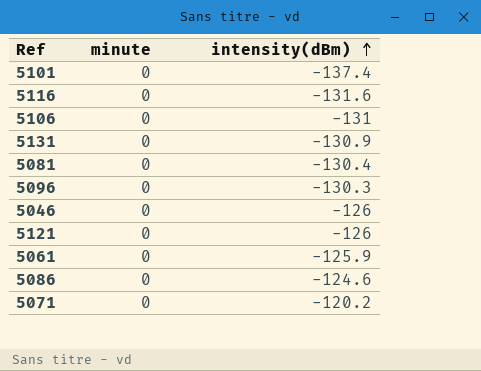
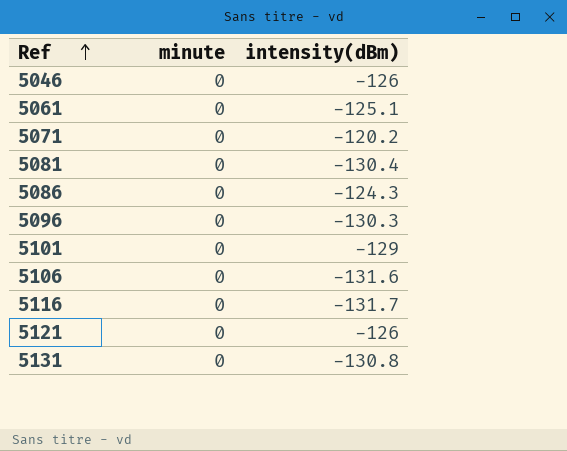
row order: intensity(dBm) ascending -> Ref ascending
5061 | intensity(dBm): -125.9 -> -125.1
5086 | intensity(dBm): -124.6 -> -124.3
5101 | intensity(dBm): -137.4 -> -129
5106 | intensity(dBm): -131 -> -131.6
5116 | intensity(dBm): -131.6 -> -131.7
5131 | intensity(dBm): -130.9 -> -130.8

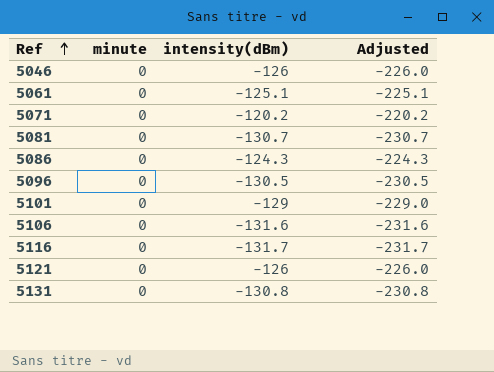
column Adjusted | formula: none -> [intensity(dBm)] - 100
5081 | intensity(dBm): -130.4 -> -130.7
5096 | intensity(dBm): -130.3 -> -130.5

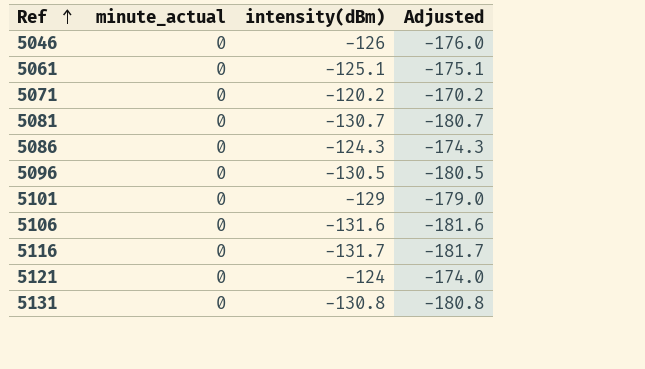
column name: minute -> minute_actual
column Adjusted | formula: [intensity(dBm)] - 100 -> [intensity(dBm)] - 50
5121 | intensity(dBm): -126 -> -124

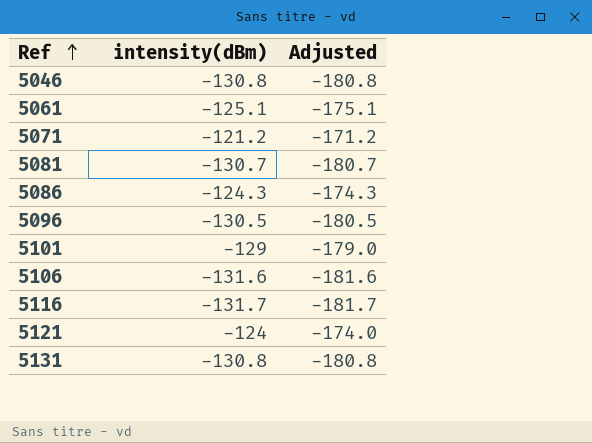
column minute_actual | position: 2 -> none
5046 | intensity(dBm): -126 -> -130.8
5046 | Adjusted: -176.0 -> -180.8
5071 | intensity(dBm): -120.2 -> -121.2
5071 | Adjusted: -170.2 -> -171.2

